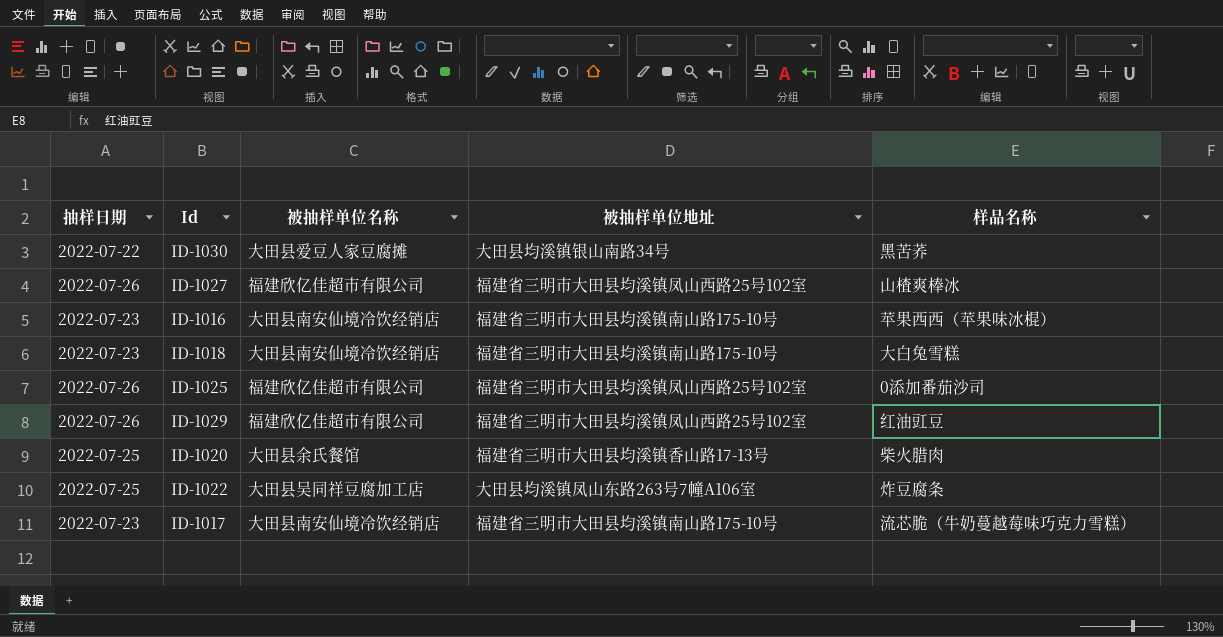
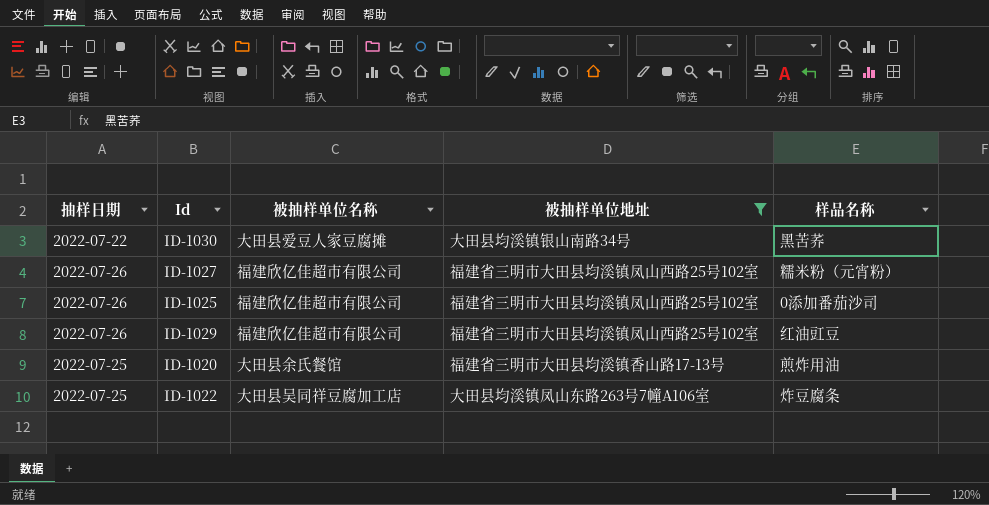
filter: none -> 被抽样单位地址 != 福建省三明市大田县均溪镇南山路175-10号
ID-1027 | 样品名称: 山楂爽棒冰 -> 糯米粉（元宵粉）
ID-1020 | 样品名称: 柴火腊肉 -> 煎炸用油

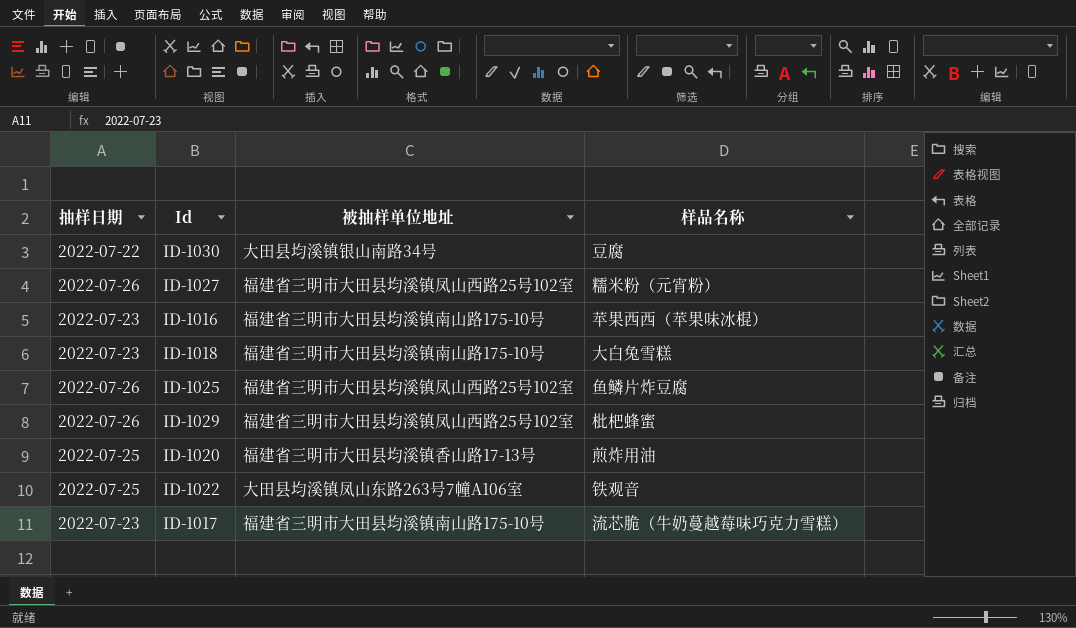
filter: 被抽样单位地址 != 福建省三明市大田县均溪镇南山路175-10号 -> none
column 被抽样单位名称 | position: 3 -> none
ID-1030 | 样品名称: 黑苦荞 -> 豆腐
ID-1025 | 样品名称: 0添加番茄沙司 -> 鱼鳞片炸豆腐
ID-1029 | 样品名称: 红油豇豆 -> 枇杷蜂蜜
ID-1022 | 样品名称: 炸豆腐条 -> 铁观音

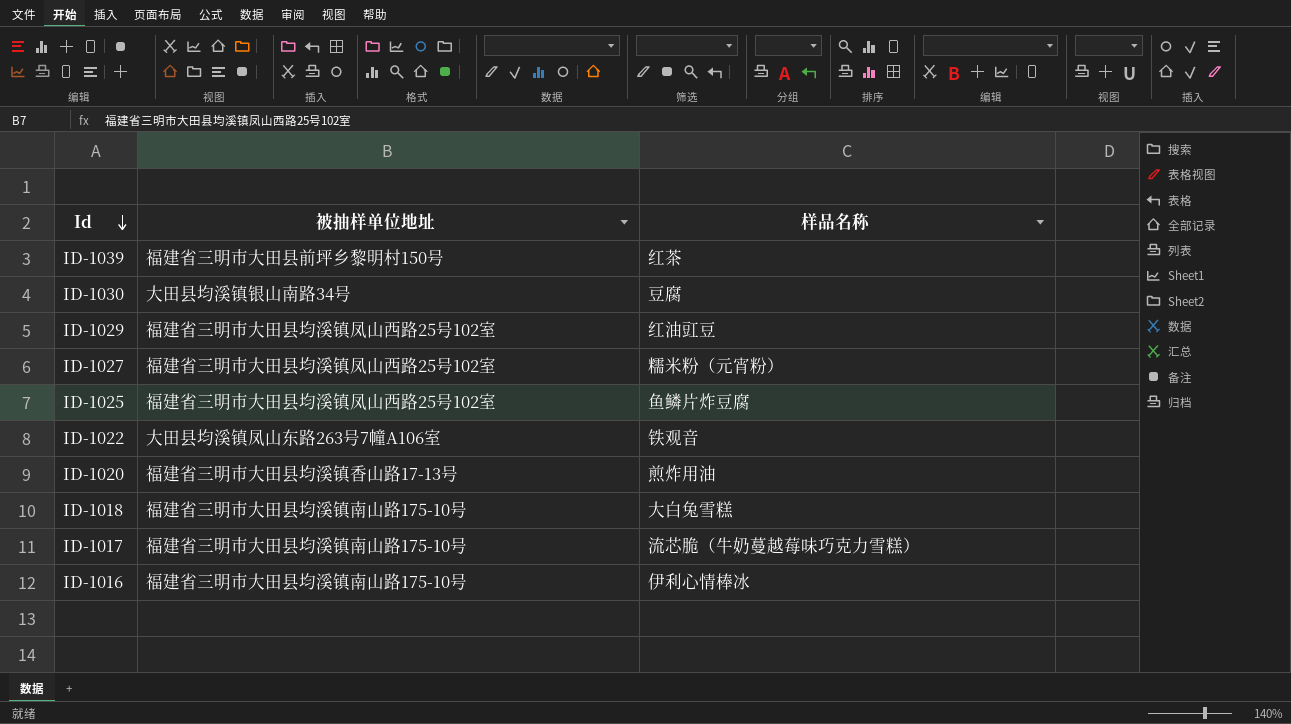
row order: none -> Id descending
column 抽样日期 | position: 1 -> none
row ID-1039: none -> 福建省三明市大田县前坪乡黎明村150号 | 红茶
ID-1029 | 样品名称: 枇杷蜂蜜 -> 红油豇豆
ID-1016 | 样品名称: 苹果西西（苹果味冰棍） -> 伊利心情棒冰

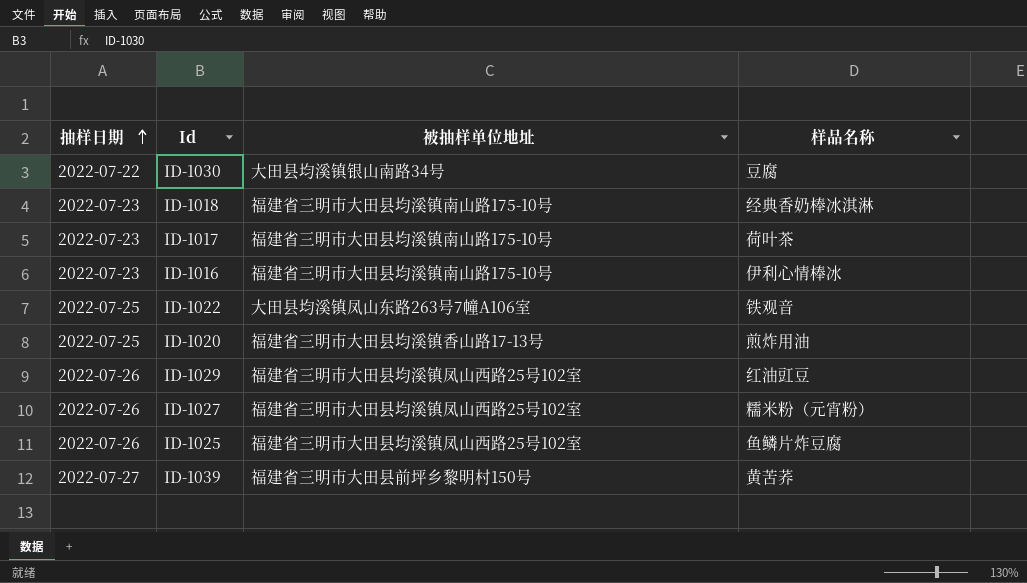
row order: Id descending -> 抽样日期 ascending
column 抽样日期 | position: none -> 1
ID-1018 | 样品名称: 大白兔雪糕 -> 经典香奶棒冰淇淋
ID-1017 | 样品名称: 流芯脆（牛奶蔓越莓味巧克力雪糕） -> 荷叶茶
ID-1039 | 样品名称: 红茶 -> 黄苦荞

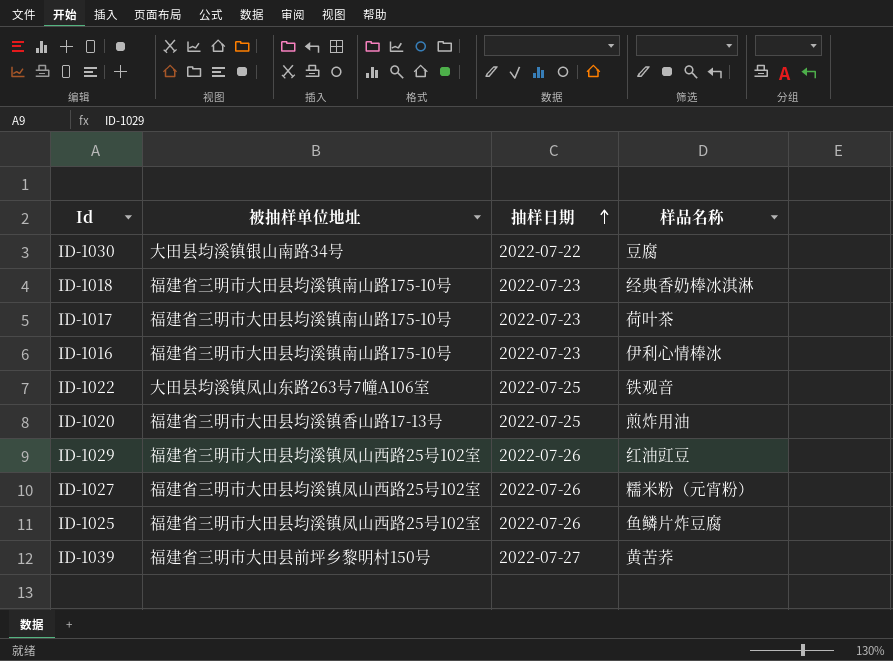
column 抽样日期 | position: 1 -> 3

